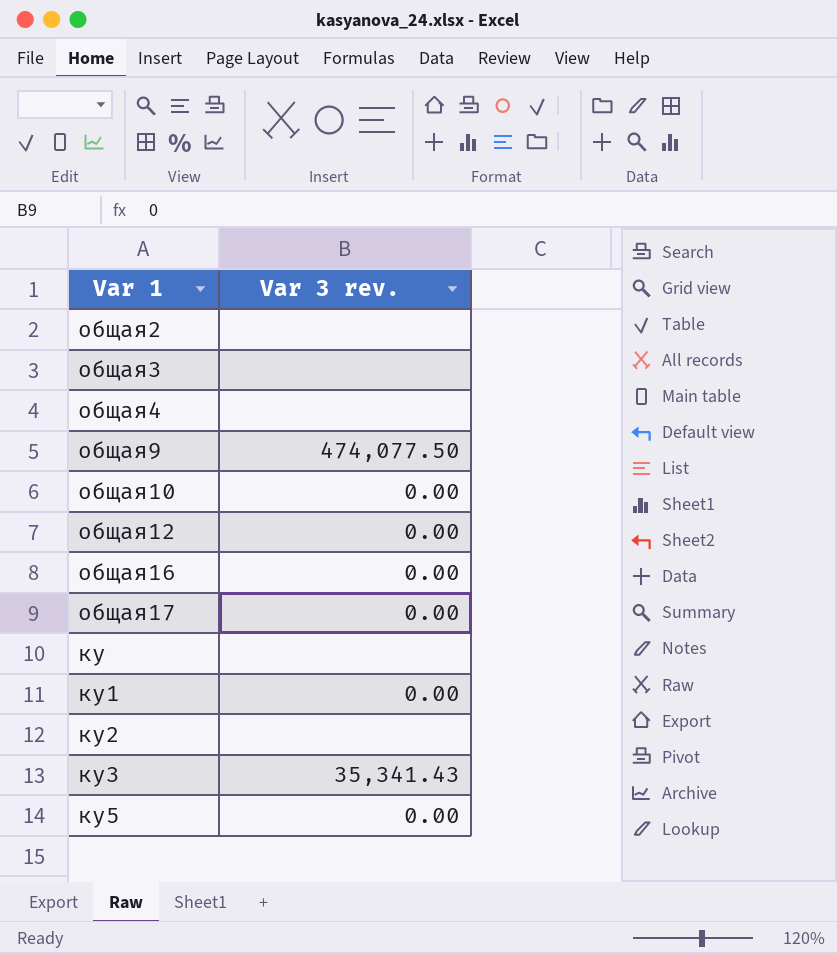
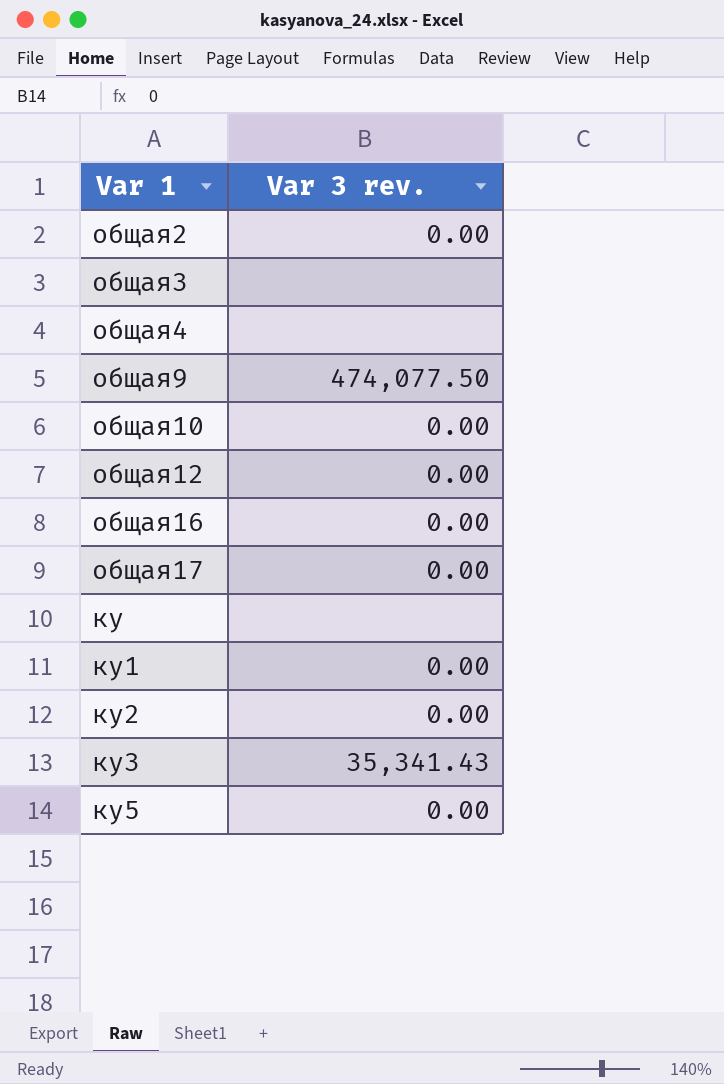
общая2 | Var 3 rev.: none -> 0.00
ку2 | Var 3 rev.: none -> 0.00

